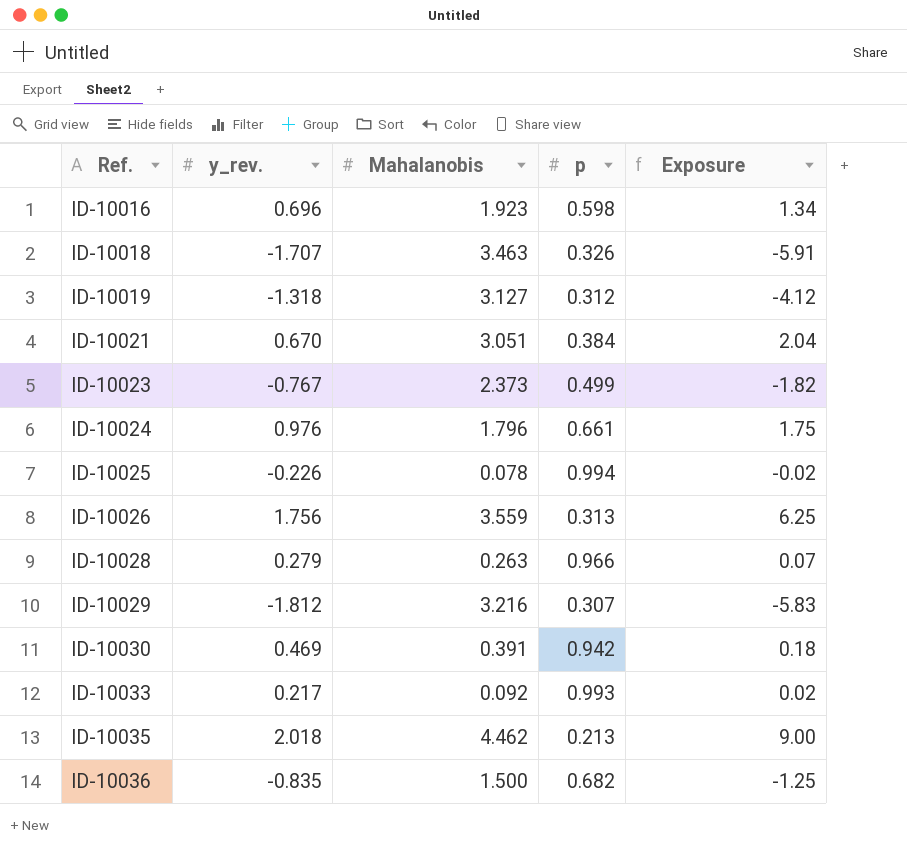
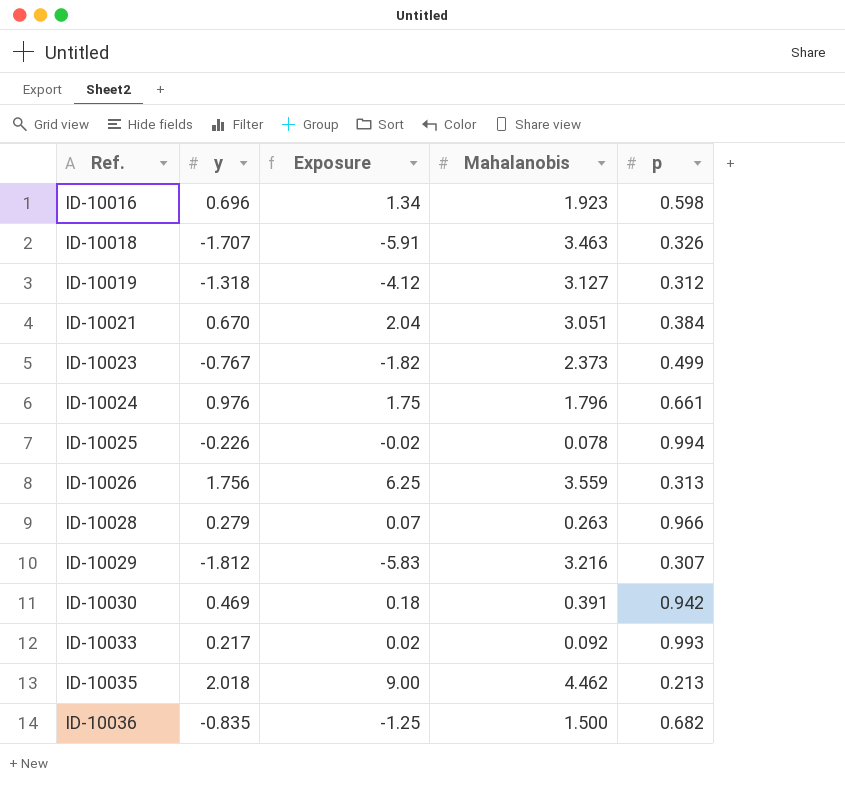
column name: y_rev. -> y
column Exposure | position: 5 -> 3

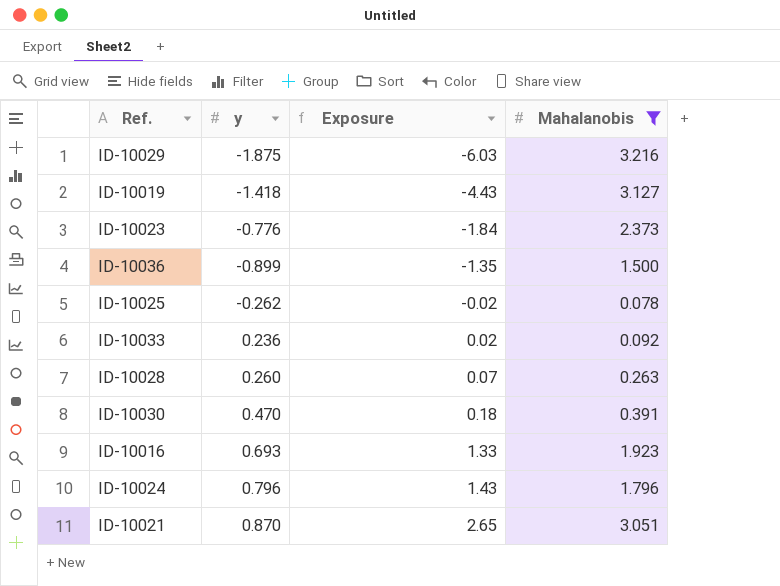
filter: none -> Mahalanobis <= 3.216
row order: Ref. ascending -> Exposure ascending
column p | position: 5 -> none
ID-10029 | y: -1.812 -> -1.875
ID-10029 | Exposure: -5.83 -> -6.03
ID-10019 | y: -1.318 -> -1.418
ID-10019 | Exposure: -4.12 -> -4.43
ID-10023 | y: -0.767 -> -0.776
ID-10023 | Exposure: -1.82 -> -1.84
ID-10036 | y: -0.835 -> -0.899
ID-10036 | Exposure: -1.25 -> -1.35
ID-10025 | y: -0.226 -> -0.262
ID-10033 | y: 0.217 -> 0.236
ID-10028 | y: 0.279 -> 0.260
ID-10030 | y: 0.469 -> 0.470
ID-10016 | y: 0.696 -> 0.693
ID-10016 | Exposure: 1.34 -> 1.33
ID-10024 | y: 0.976 -> 0.796
ID-10024 | Exposure: 1.75 -> 1.43
ID-10021 | y: 0.670 -> 0.870
ID-10021 | Exposure: 2.04 -> 2.65

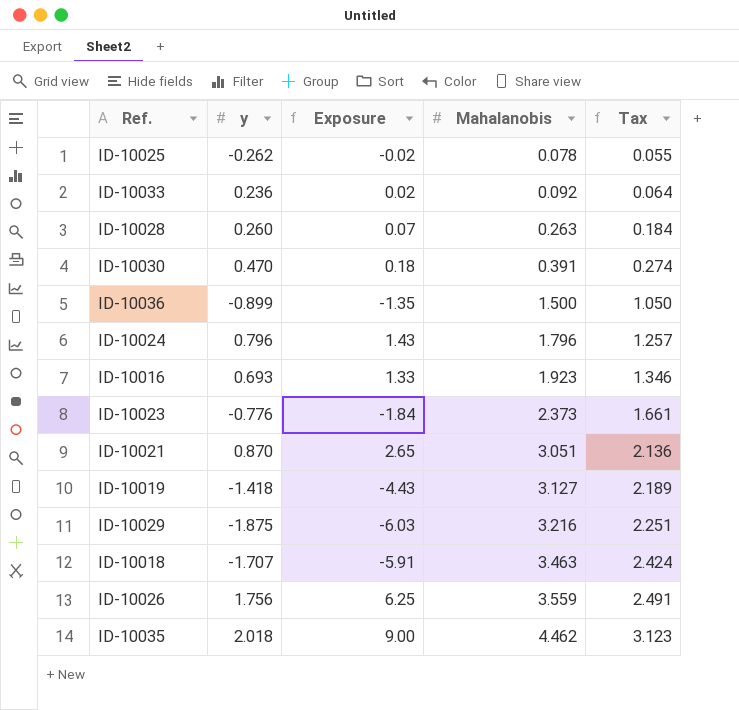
filter: Mahalanobis <= 3.216 -> none
row order: Exposure ascending -> Mahalanobis ascending
column Tax | formula: none -> [Mahalanobis] * 0.7

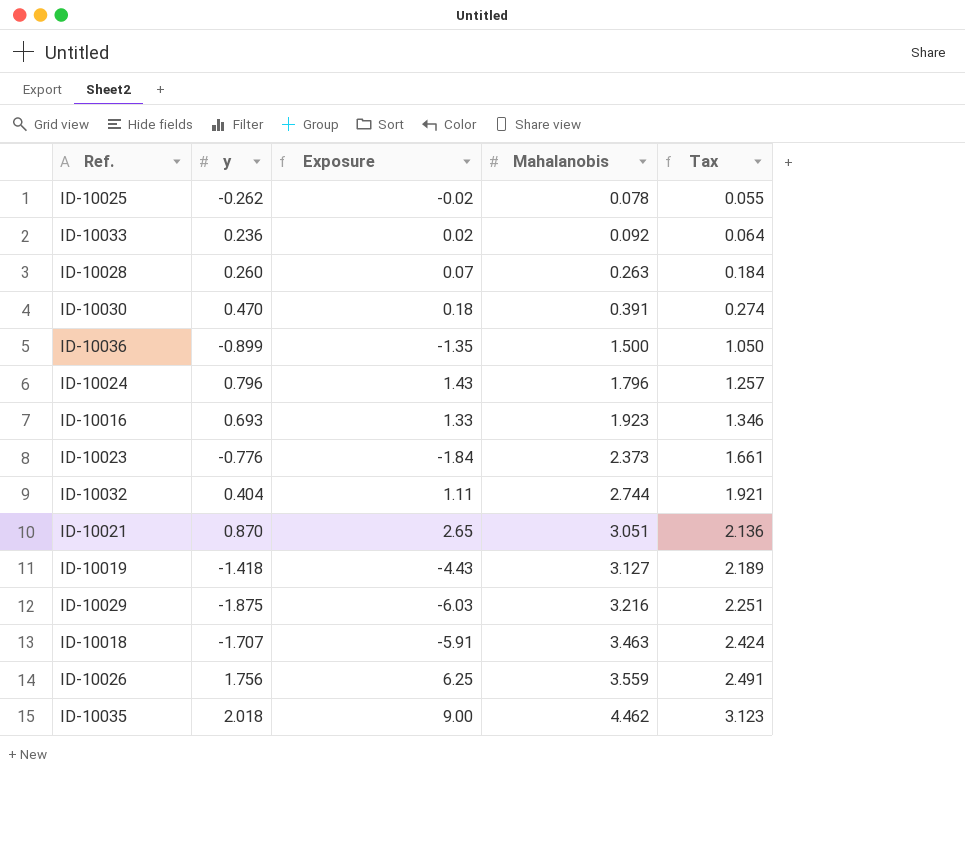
row ID-10032: none -> 0.404 | 1.11 | 2.744 | 1.921

